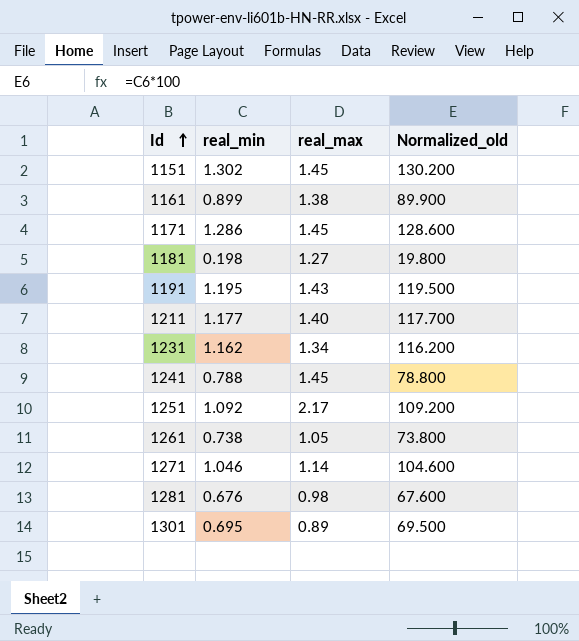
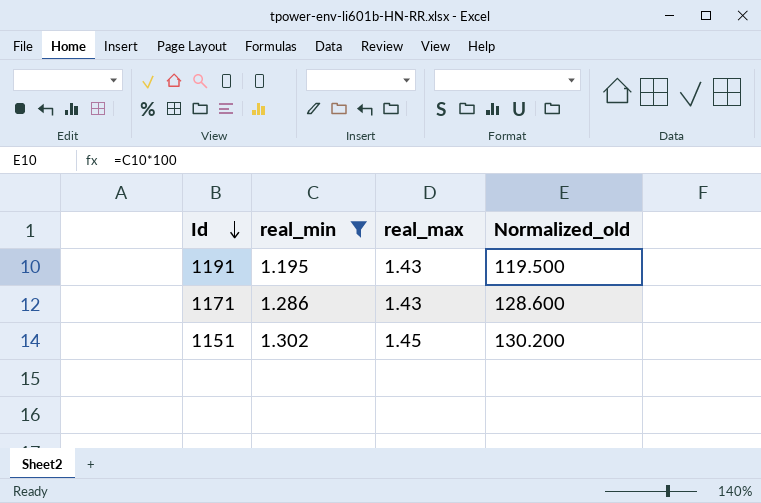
filter: none -> real_min >= 1.195
row order: Id ascending -> Id descending
1171 | real_max: 1.45 -> 1.43

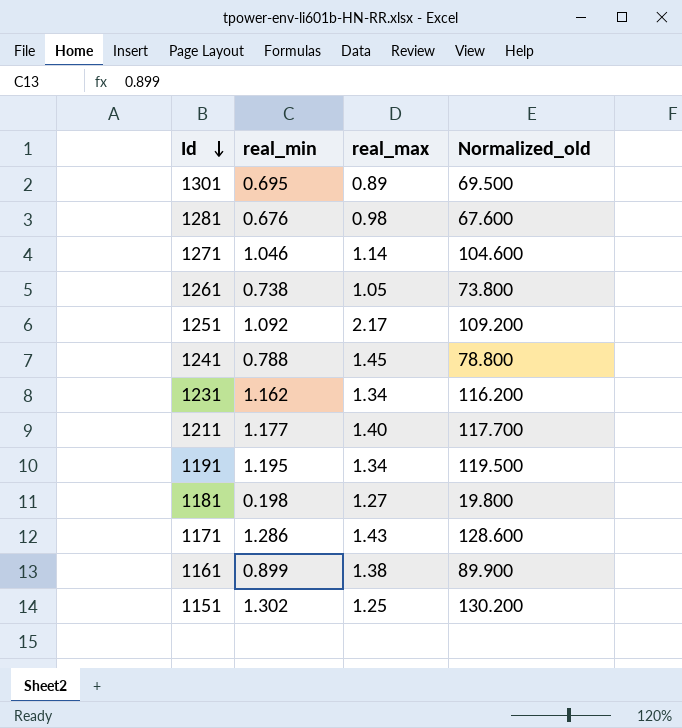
filter: real_min >= 1.195 -> none
1191 | real_max: 1.43 -> 1.34
1151 | real_max: 1.45 -> 1.25

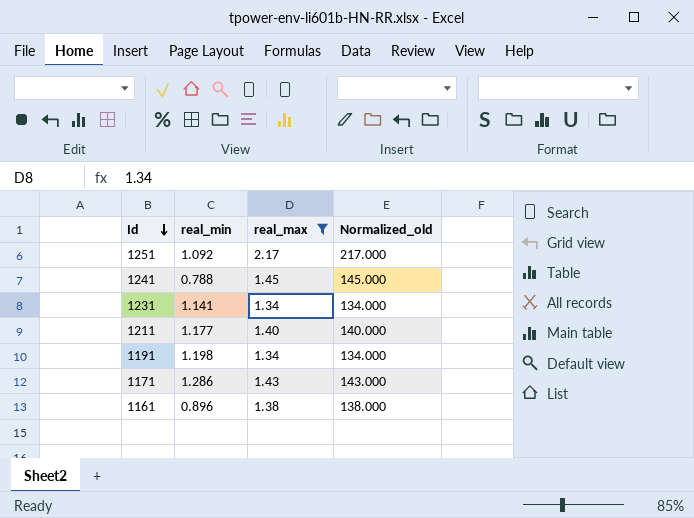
filter: none -> real_max >= 1.34
column Normalized_old | formula: [real_min] * 100 -> [real_max] * 100
1231 | real_min: 1.162 -> 1.141
1191 | real_min: 1.195 -> 1.198
1161 | real_min: 0.899 -> 0.896

